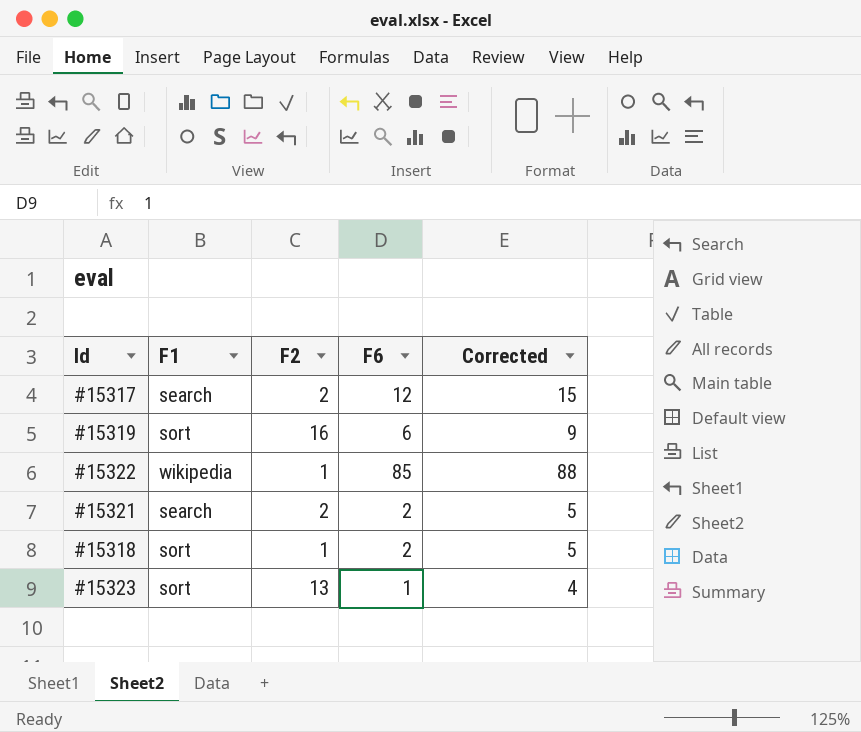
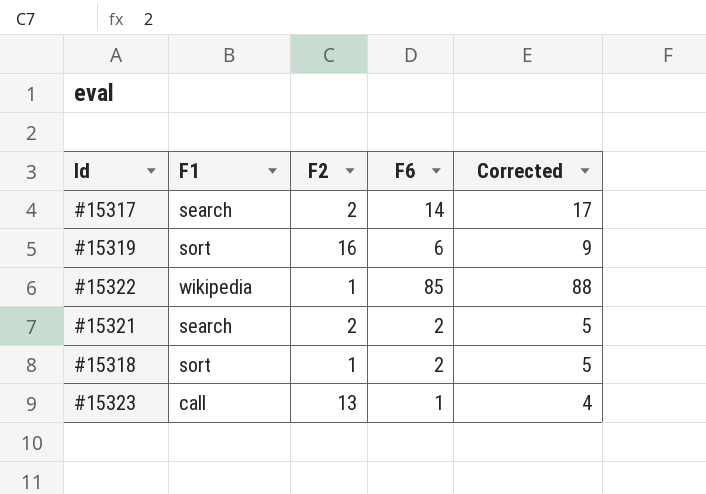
#15317 | F6: 12 -> 14
#15317 | Corrected: 15 -> 17
#15323 | F1: sort -> call

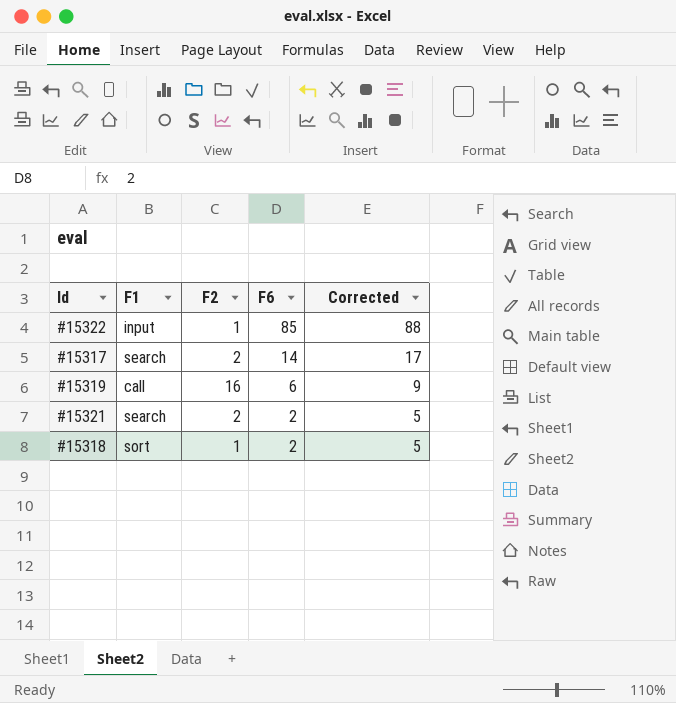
row order: none -> F6 descending
row #15323: call | 13 | 1 | 4 -> none
#15322 | F1: wikipedia -> input
#15319 | F1: sort -> call

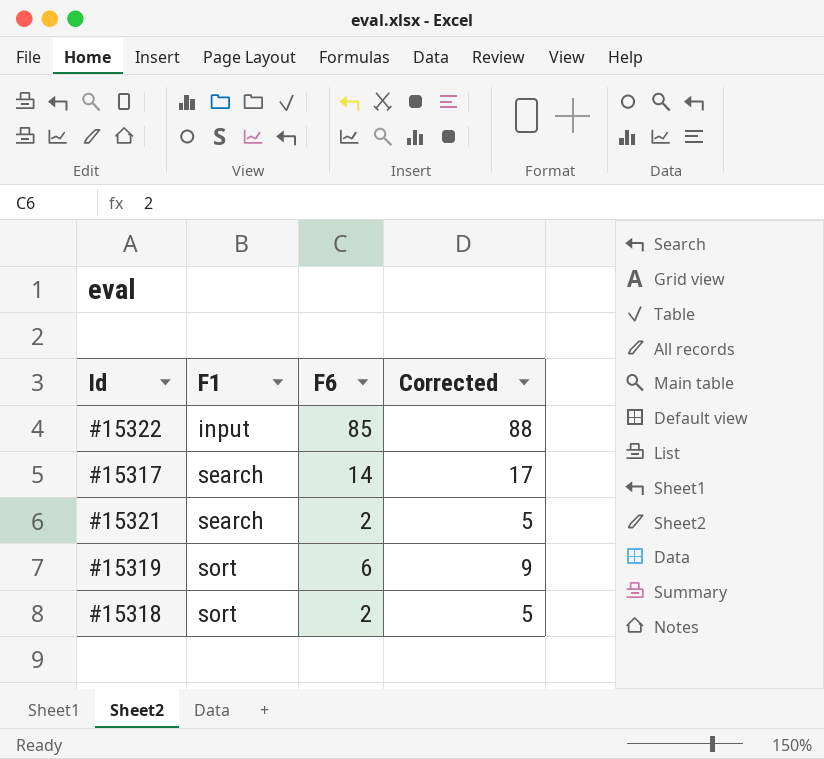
row order: F6 descending -> F1 ascending
column F2 | position: 3 -> none
#15319 | F1: call -> sort

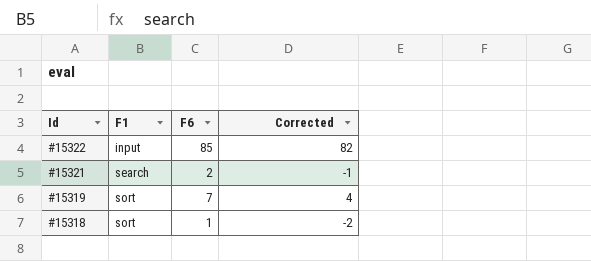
column Corrected | formula: [F6] + 3 -> [F6] - 3
row #15317: search | 14 | 17 -> none
#15319 | F6: 6 -> 7
#15318 | F6: 2 -> 1

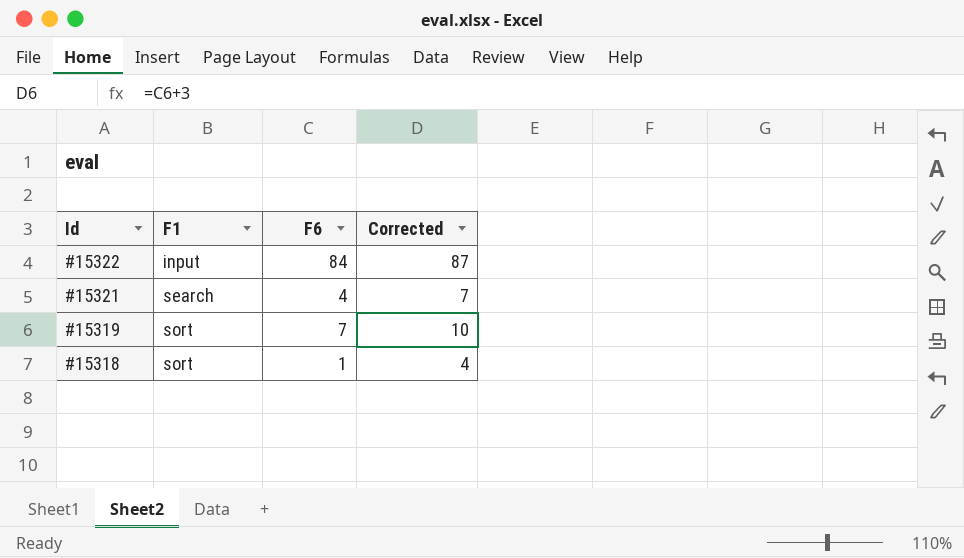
column Corrected | formula: [F6] - 3 -> [F6] + 3
#15322 | F6: 85 -> 84
#15321 | F6: 2 -> 4

